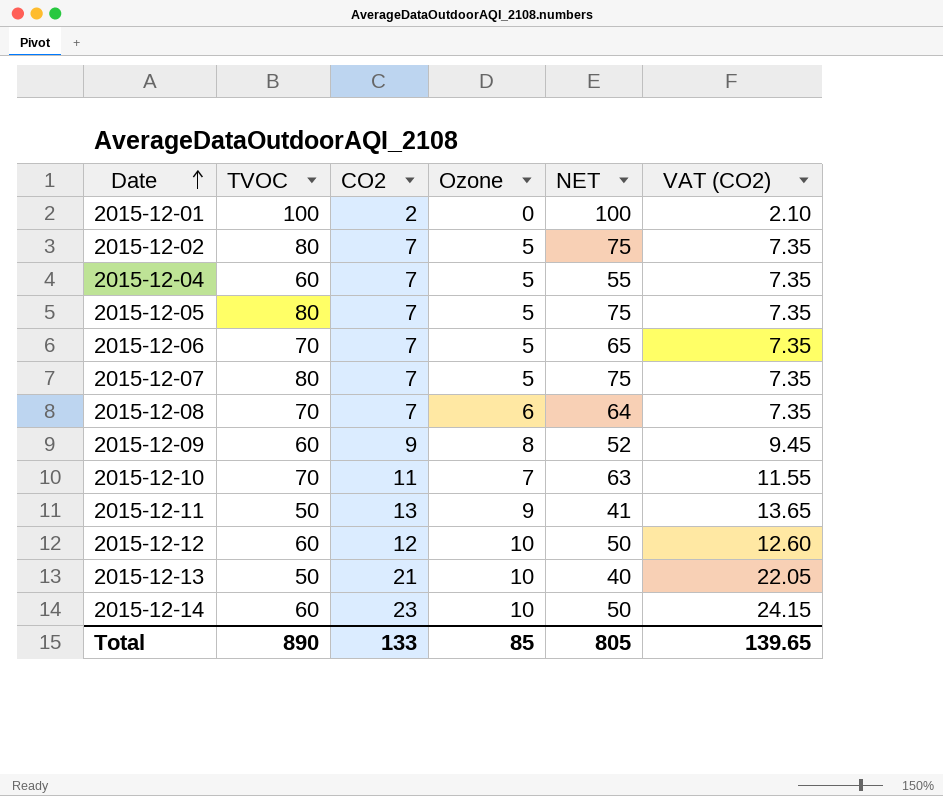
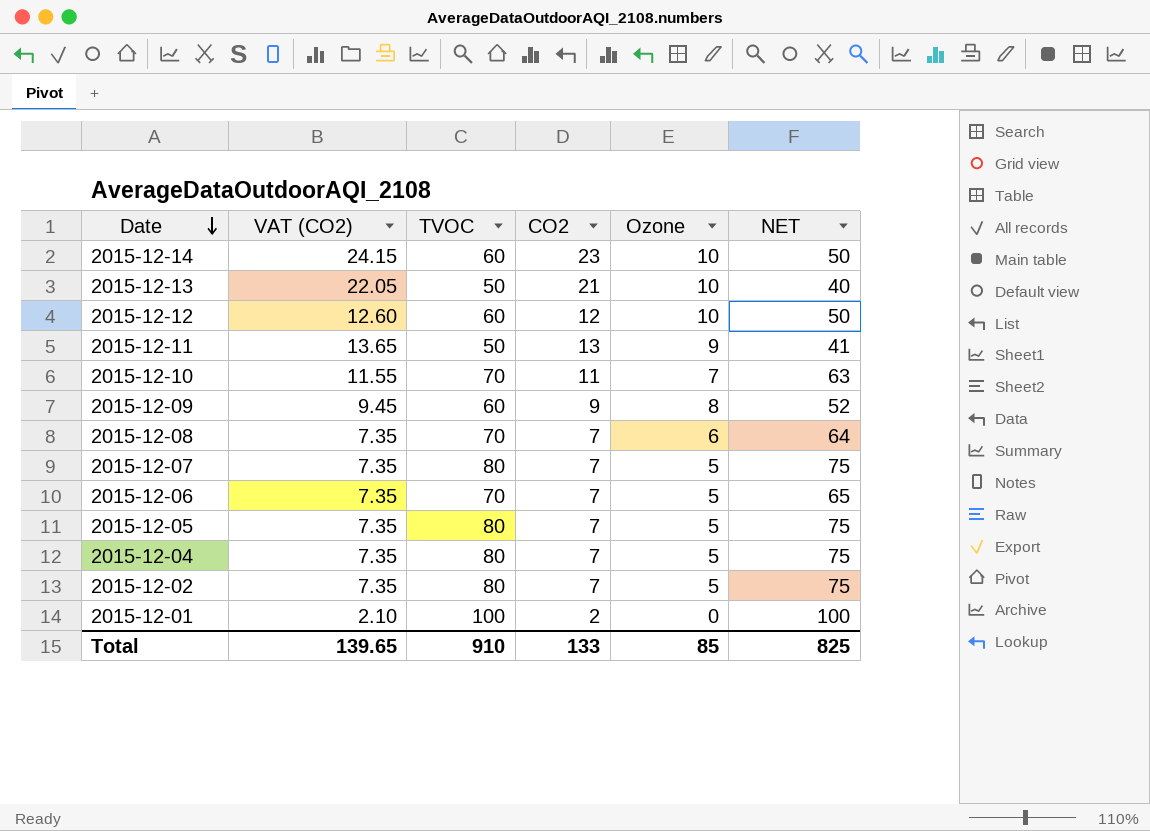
row order: Date ascending -> Date descending
column VAT (CO2) | position: 6 -> 2
2015-12-04 | TVOC: 60 -> 80
2015-12-04 | NET: 55 -> 75
Total | TVOC: 890 -> 910
Total | NET: 805 -> 825

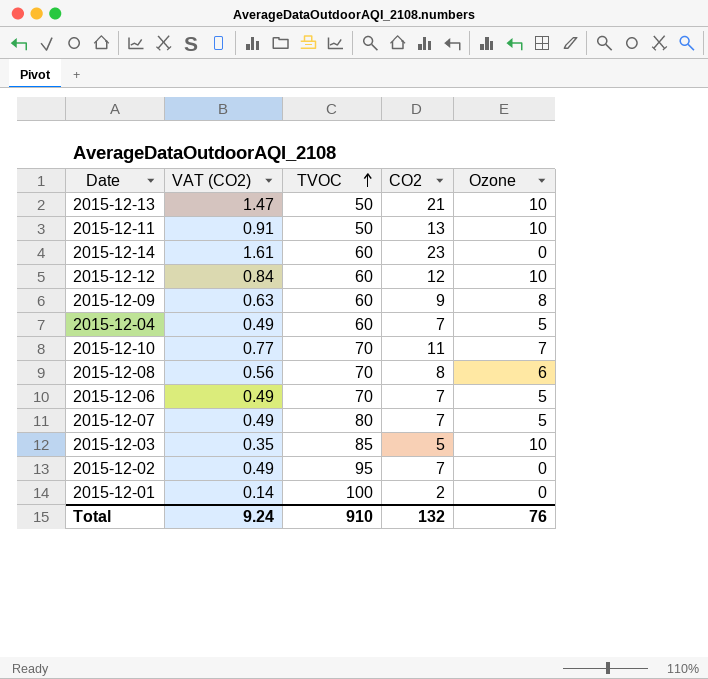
row order: Date descending -> TVOC ascending
column NET | formula: [TVOC] - [Ozone] -> none
column VAT (CO2) | formula: [CO2] * 1.05 -> [CO2] * 0.07
row 2015-12-05: 7.35 | 80 | 7 | 5 | 75 -> none
2015-12-11 | Ozone: 9 -> 10
2015-12-14 | Ozone: 10 -> 0
2015-12-04 | TVOC: 80 -> 60
2015-12-08 | CO2: 7 -> 8
row 2015-12-03: none -> 0.35 | 85 | 5 | 10
2015-12-02 | TVOC: 80 -> 95
2015-12-02 | Ozone: 5 -> 0
Total | VAT (CO2): 139.65 -> 9.24
Total | CO2: 133 -> 132
Total | Ozone: 85 -> 76

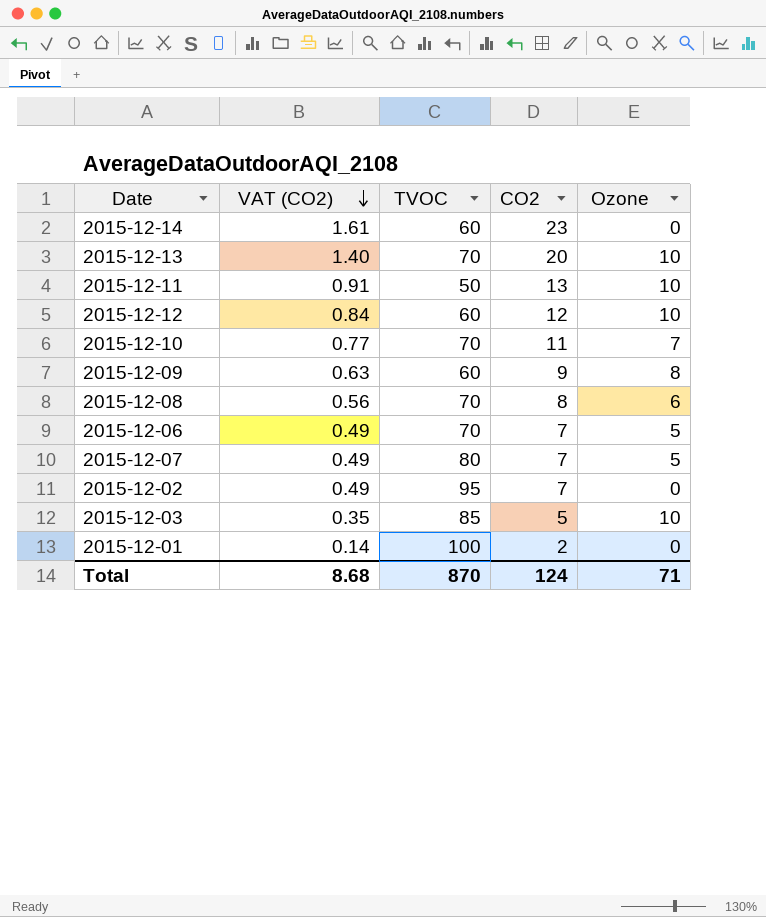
row order: TVOC ascending -> VAT (CO2) descending
row 2015-12-04: 0.49 | 60 | 7 | 5 -> none
2015-12-13 | VAT (CO2): 1.47 -> 1.40
2015-12-13 | TVOC: 50 -> 70
2015-12-13 | CO2: 21 -> 20
Total | VAT (CO2): 9.24 -> 8.68
Total | TVOC: 910 -> 870
Total | CO2: 132 -> 124
Total | Ozone: 76 -> 71

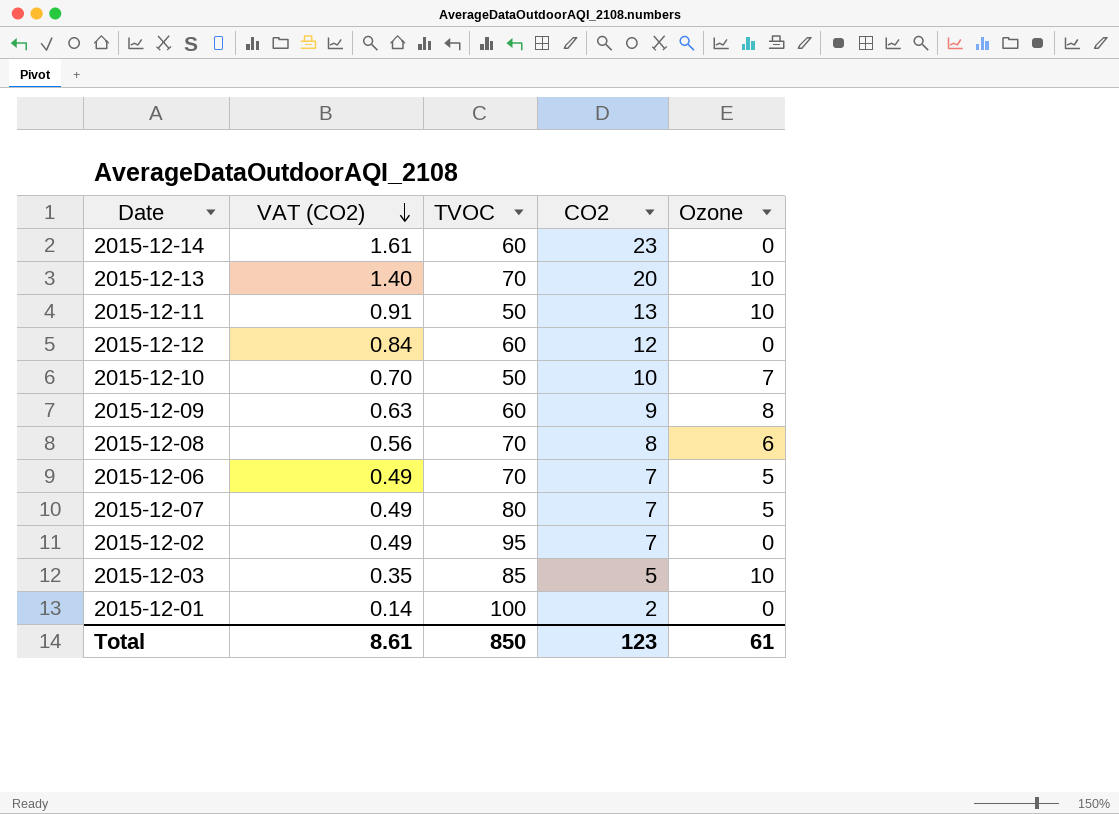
2015-12-12 | Ozone: 10 -> 0
2015-12-10 | VAT (CO2): 0.77 -> 0.70
2015-12-10 | TVOC: 70 -> 50
2015-12-10 | CO2: 11 -> 10
Total | VAT (CO2): 8.68 -> 8.61
Total | TVOC: 870 -> 850
Total | CO2: 124 -> 123
Total | Ozone: 71 -> 61

